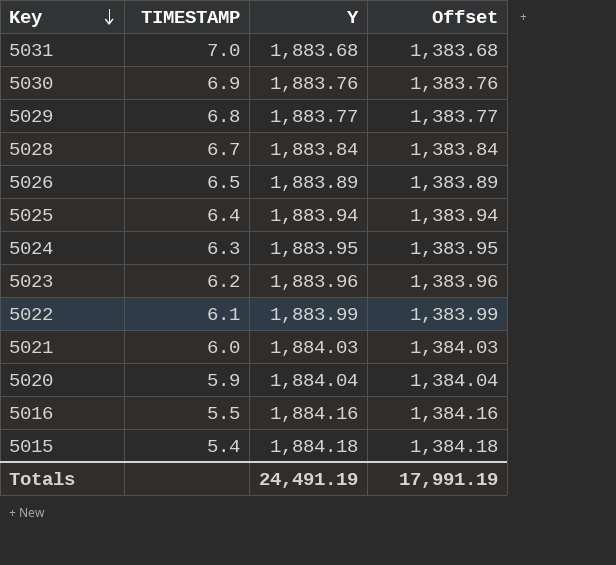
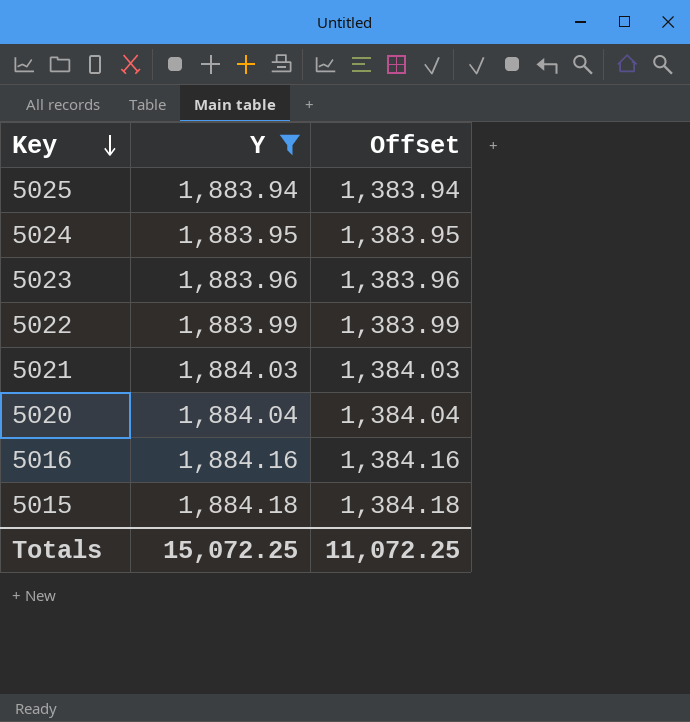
filter: none -> Y >= 1,883.94
column TIMESTAMP | position: 2 -> none
Totals | Y: 24,491.19 -> 15,072.25
Totals | Offset: 17,991.19 -> 11,072.25

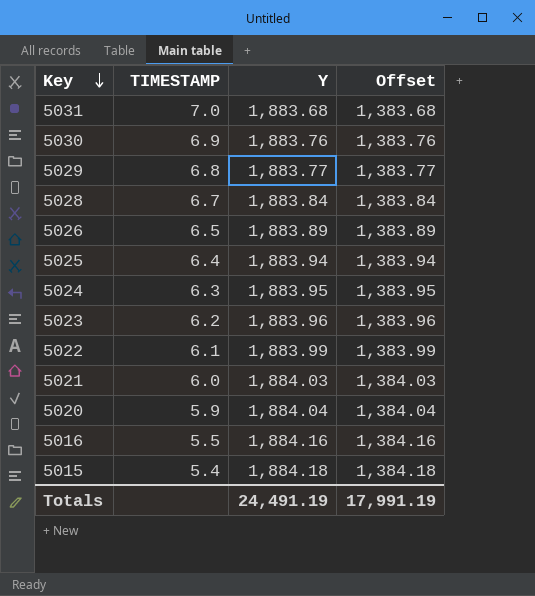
filter: Y >= 1,883.94 -> none
column TIMESTAMP | position: none -> 2
Totals | Y: 15,072.25 -> 24,491.19
Totals | Offset: 11,072.25 -> 17,991.19

